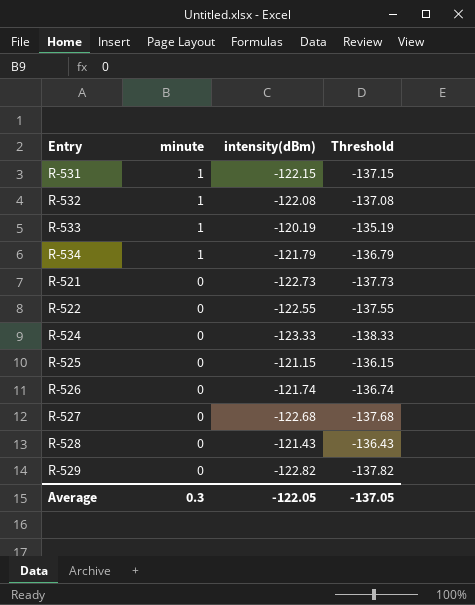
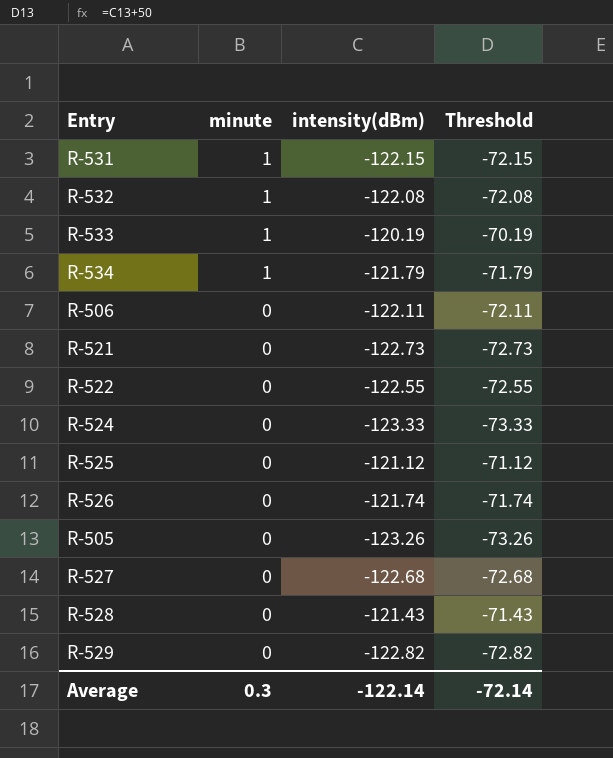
column Threshold | formula: [intensity(dBm)] - 15 -> [intensity(dBm)] + 50
row R-506: none -> 0 | -122.11 | -72.11
R-525 | intensity(dBm): -121.15 -> -121.12
row R-505: none -> 0 | -123.26 | -73.26
Average | intensity(dBm): -122.05 -> -122.14
Average | Threshold: -137.05 -> -72.14

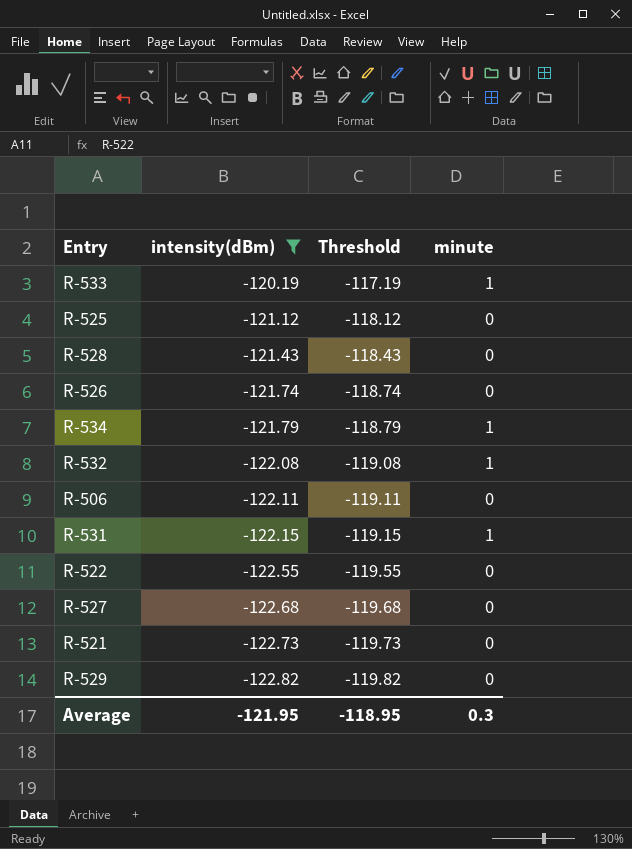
filter: none -> intensity(dBm) >= -122.82
row order: minute descending -> intensity(dBm) descending
column Threshold | formula: [intensity(dBm)] + 50 -> [intensity(dBm)] + 3
column minute | position: 2 -> 4
Average | intensity(dBm): -122.14 -> -121.95
Average | Threshold: -72.14 -> -118.95

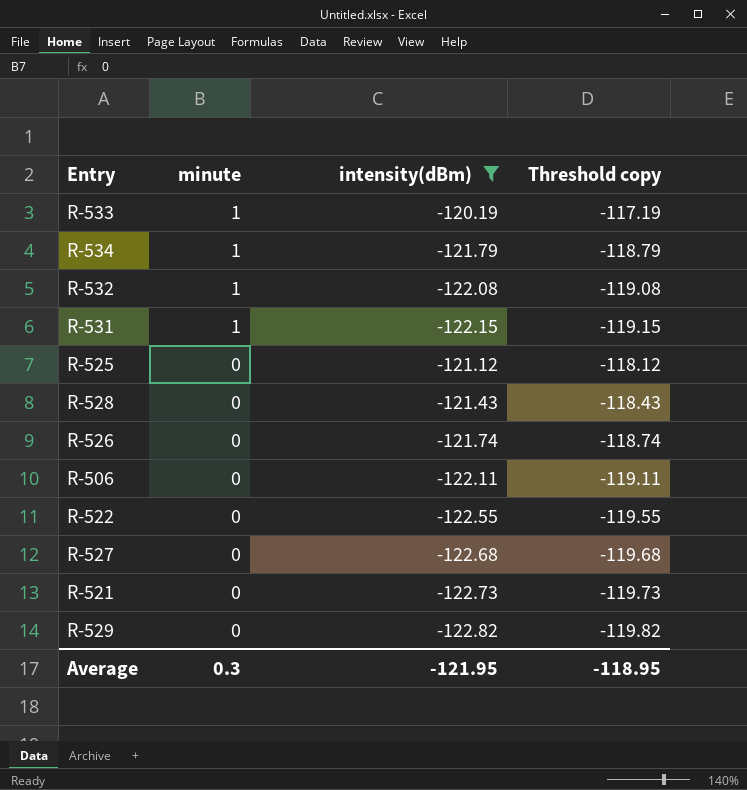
row order: intensity(dBm) descending -> minute descending
column minute | position: 4 -> 2
column name: Threshold -> Threshold copy

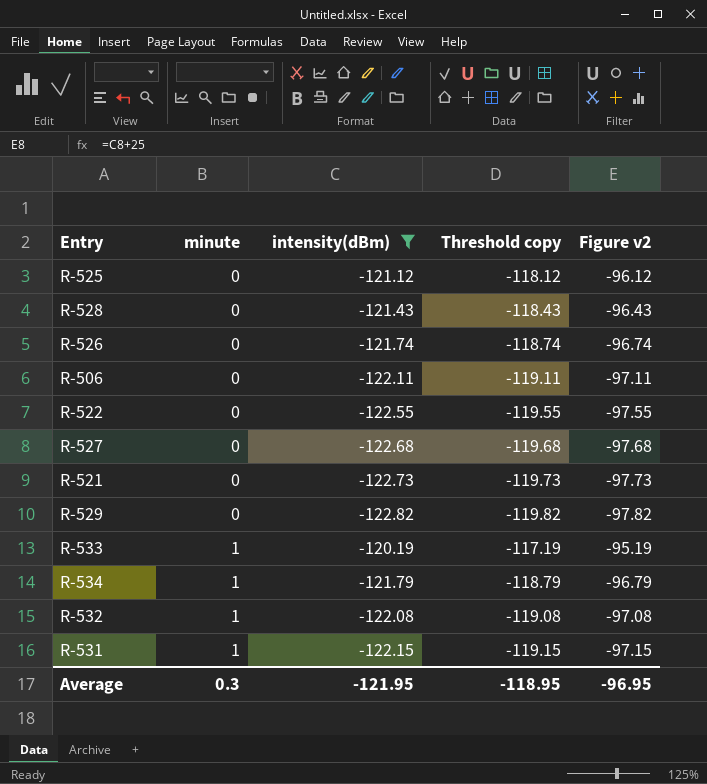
row order: minute descending -> minute ascending
column Figure v2 | formula: none -> [intensity(dBm)] + 25

